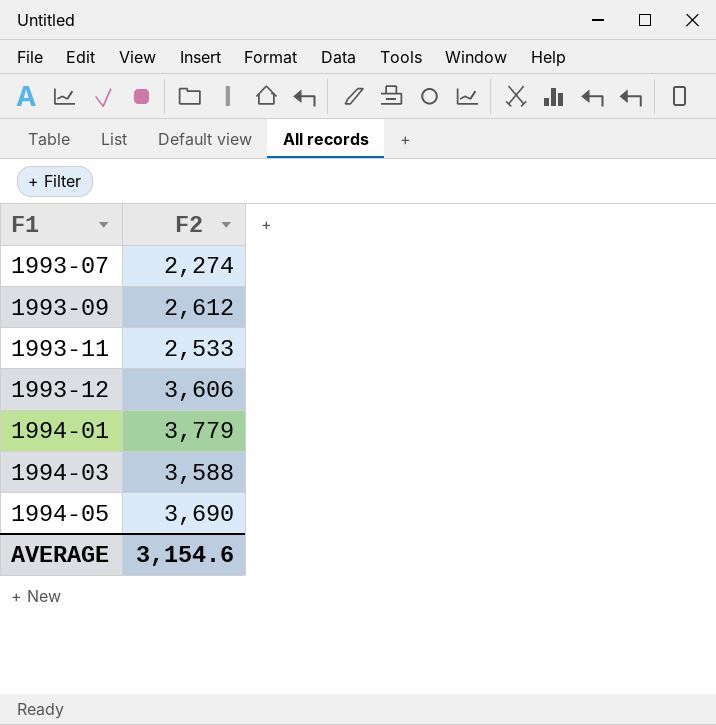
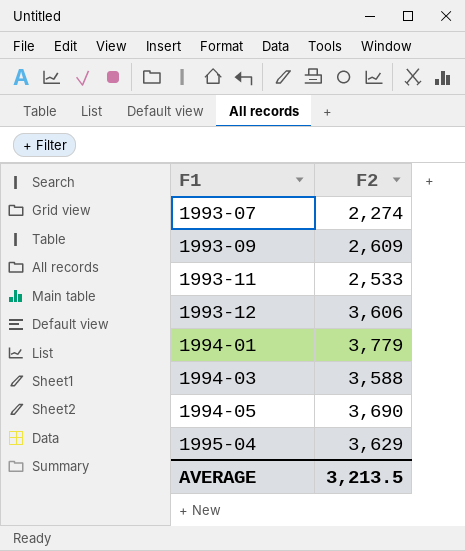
1993-09 | F2: 2,612 -> 2,609
row 1995-04: none -> 3,629
AVERAGE | F2: 3,154.6 -> 3,213.5

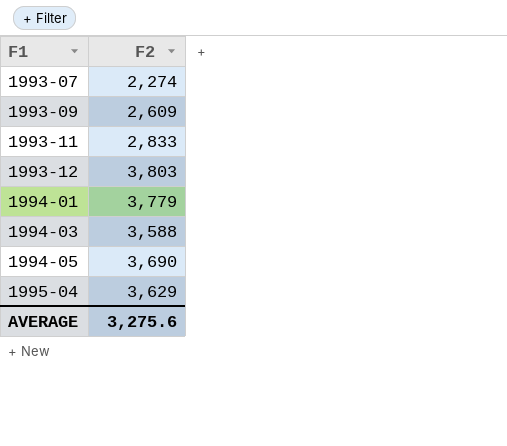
1993-11 | F2: 2,533 -> 2,833
1993-12 | F2: 3,606 -> 3,803
AVERAGE | F2: 3,213.5 -> 3,275.6

